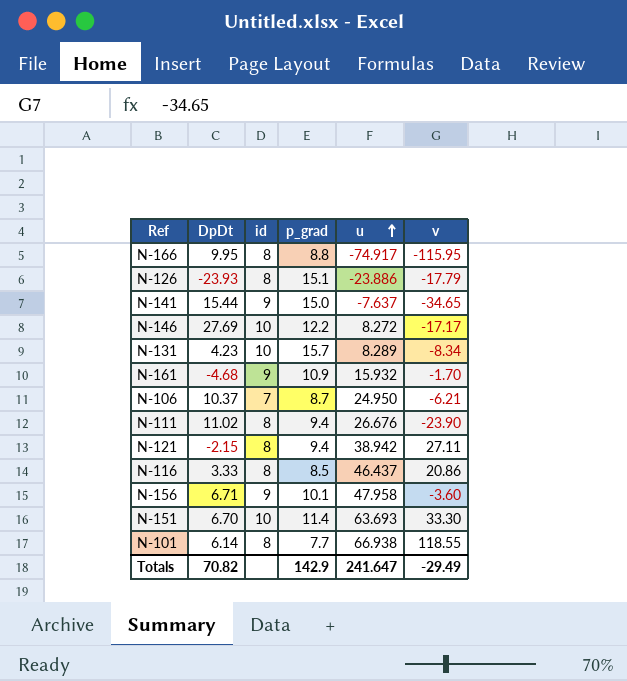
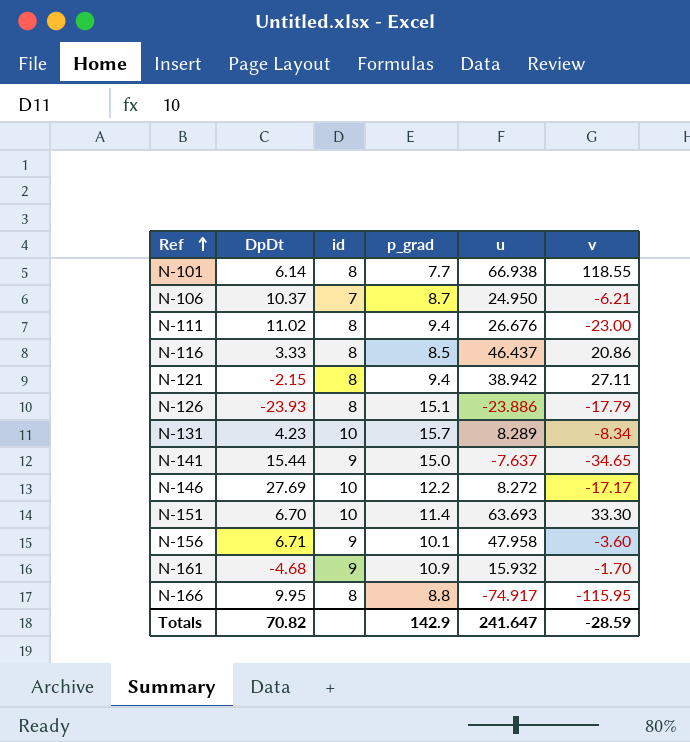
row order: u ascending -> Ref ascending
N-111 | v: -23.90 -> -23.00
Totals | v: -29.49 -> -28.59

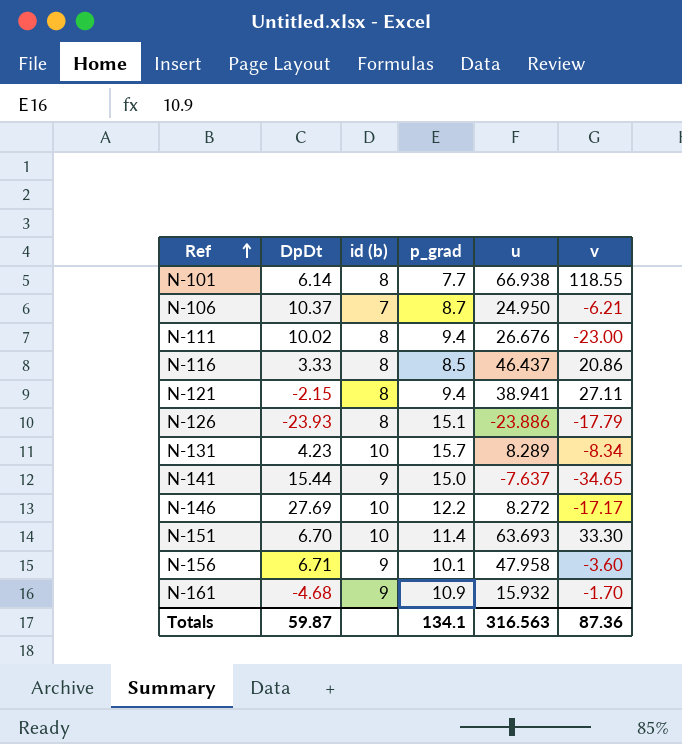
column name: id -> id (b)
row N-166: 9.95 | 8 | 8.8 | -74.917 | -115.95 -> none
N-111 | DpDt: 11.02 -> 10.02
N-121 | u: 38.942 -> 38.941
Totals | DpDt: 70.82 -> 59.87
Totals | p_grad: 142.9 -> 134.1
Totals | u: 241.647 -> 316.563
Totals | v: -28.59 -> 87.36

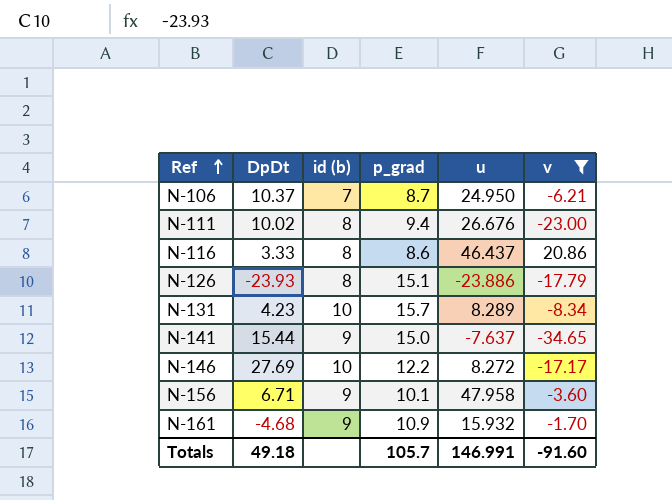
filter: none -> v <= 20.86
N-116 | p_grad: 8.5 -> 8.6
Totals | DpDt: 59.87 -> 49.18
Totals | p_grad: 134.1 -> 105.7
Totals | u: 316.563 -> 146.991
Totals | v: 87.36 -> -91.60

